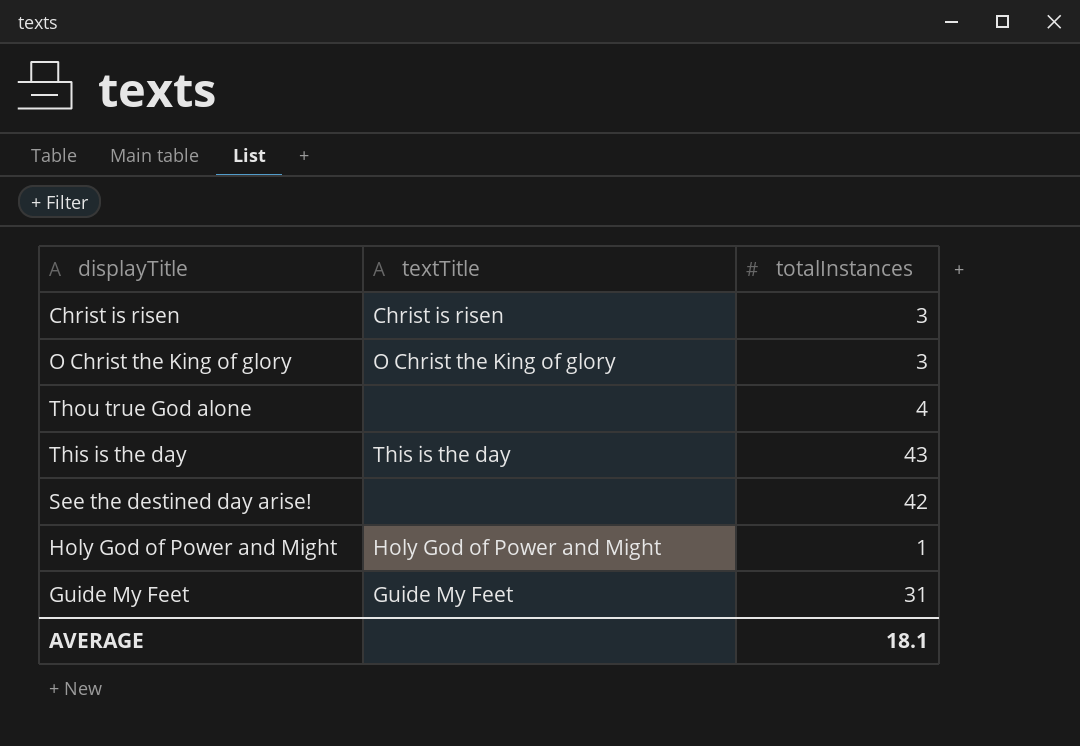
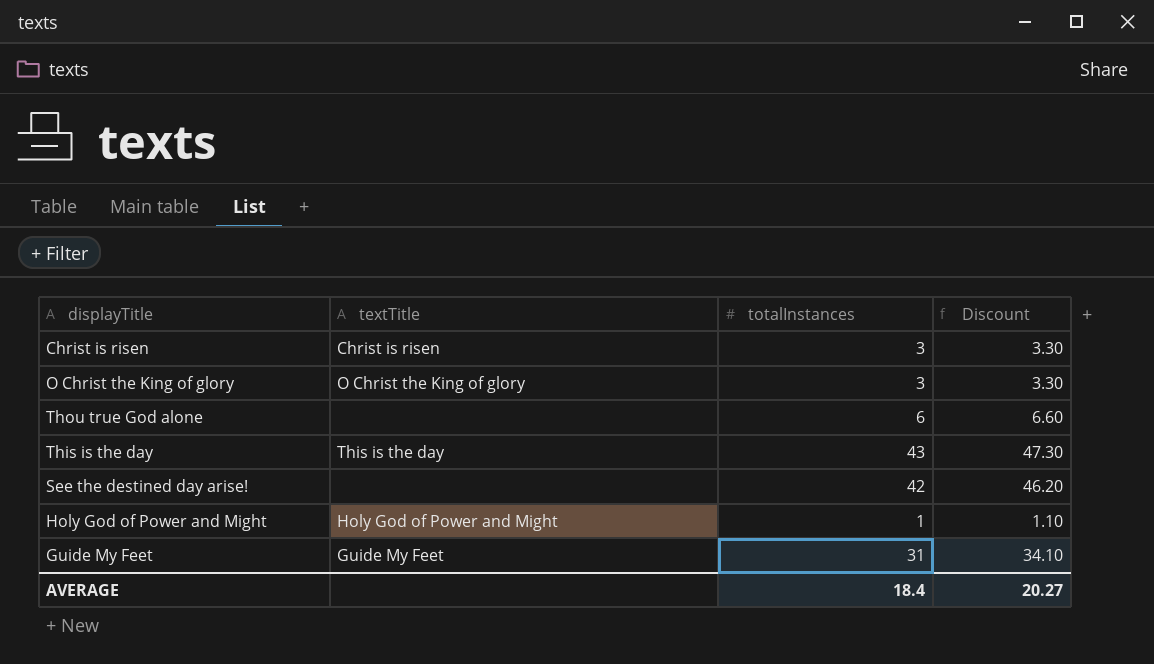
column Discount | formula: none -> [totalInstances] * 1.1
Thou true God alone | totalInstances: 4 -> 6
AVERAGE | totalInstances: 18.1 -> 18.4

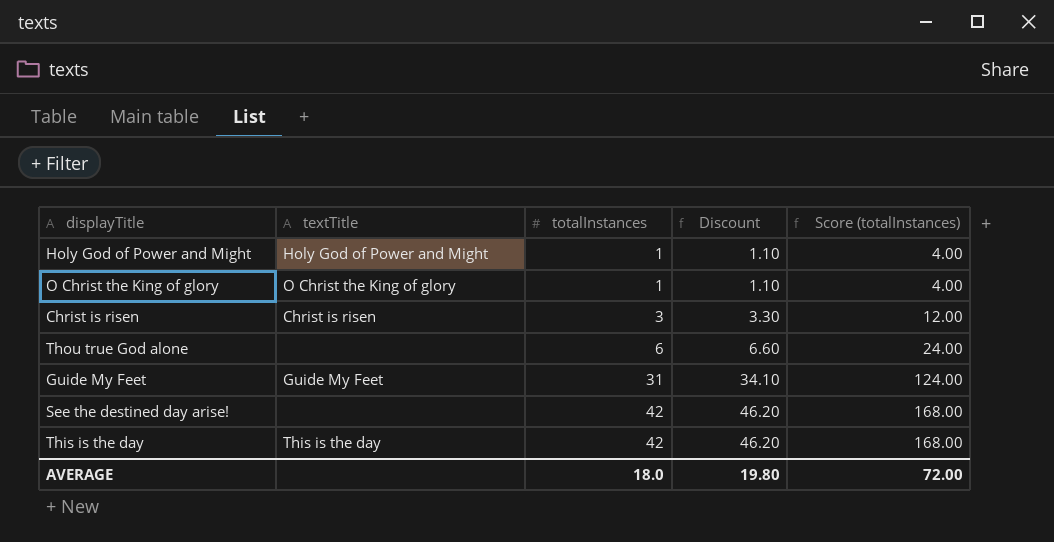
row order: none -> totalInstances ascending
column Score (totalInstances) | formula: none -> [totalInstances] * 4
O Christ the King of glory | totalInstances: 3 -> 1
O Christ the King of glory | Discount: 3.30 -> 1.10
This is the day | totalInstances: 43 -> 42
This is the day | Discount: 47.30 -> 46.20
AVERAGE | totalInstances: 18.4 -> 18.0
AVERAGE | Discount: 20.27 -> 19.80

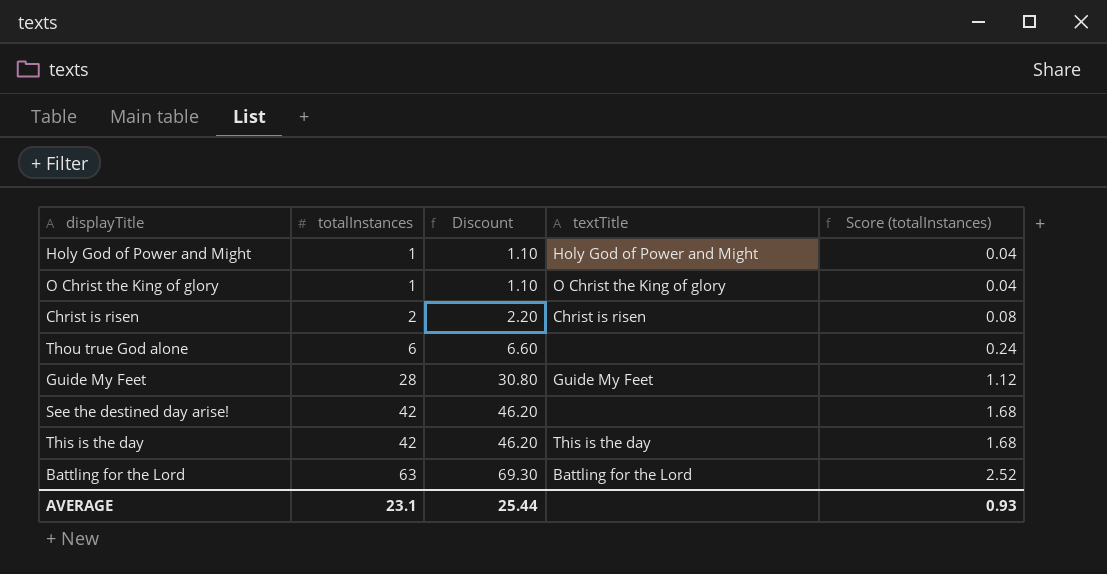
column textTitle | position: 2 -> 4
column Score (totalInstances) | formula: [totalInstances] * 4 -> [totalInstances] * 0.04
Christ is risen | totalInstances: 3 -> 2
Christ is risen | Discount: 3.30 -> 2.20
Guide My Feet | totalInstances: 31 -> 28
Guide My Feet | Discount: 34.10 -> 30.80
row Battling for the Lord: none -> 63 | 69.30 | Battling for the Lord | 2.52
AVERAGE | totalInstances: 18.0 -> 23.1
AVERAGE | Discount: 19.80 -> 25.44
AVERAGE | Score (totalInstances): 72.00 -> 0.93

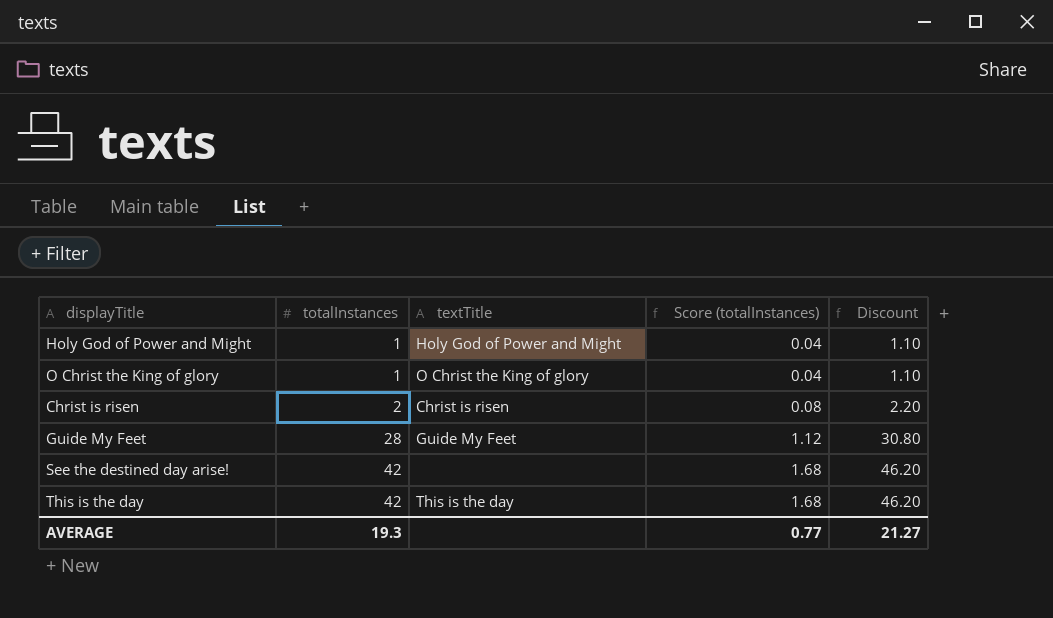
column Discount | position: 3 -> 5
row Thou true God alone: 6 | 6.60 | none | 0.24 -> none
row Battling for the Lord: 63 | 69.30 | Battling for the Lord | 2.52 -> none
AVERAGE | totalInstances: 23.1 -> 19.3
AVERAGE | Score (totalInstances): 0.93 -> 0.77
AVERAGE | Discount: 25.44 -> 21.27

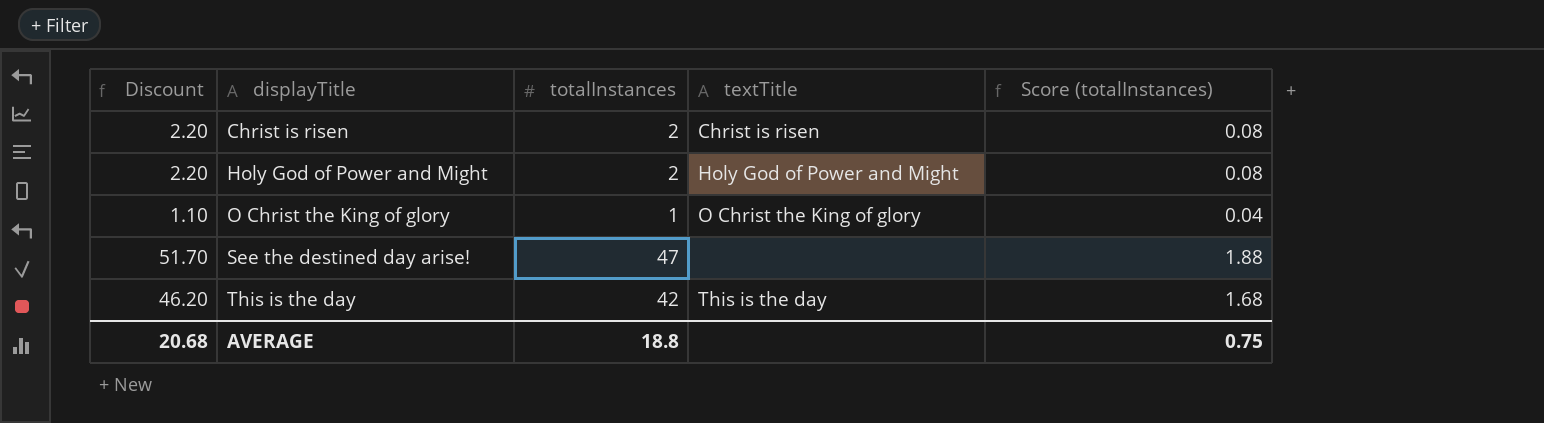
row order: totalInstances ascending -> displayTitle ascending
column Discount | position: 5 -> 1
row Guide My Feet: 28 | Guide My Feet | 1.12 | 30.80 -> none
Holy God of Power and Might | Discount: 1.10 -> 2.20
Holy God of Power and Might | totalInstances: 1 -> 2
Holy God of Power and Might | Score (totalInstances): 0.04 -> 0.08
See the destined day arise! | Discount: 46.20 -> 51.70
See the destined day arise! | totalInstances: 42 -> 47
See the destined day arise! | Score (totalInstances): 1.68 -> 1.88
AVERAGE | Discount: 21.27 -> 20.68
AVERAGE | totalInstances: 19.3 -> 18.8
AVERAGE | Score (totalInstances): 0.77 -> 0.75

